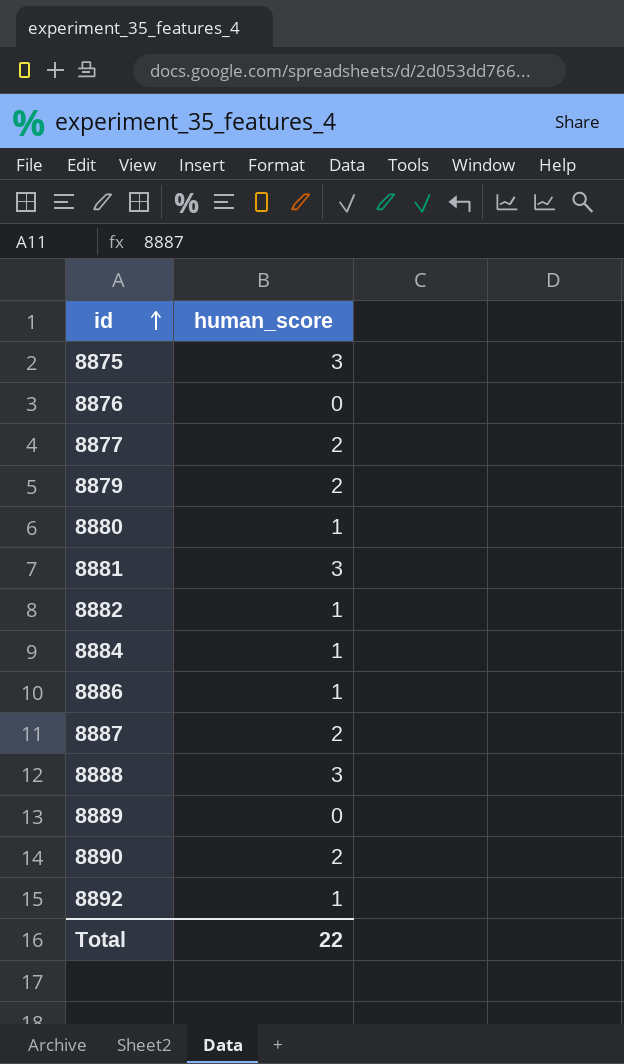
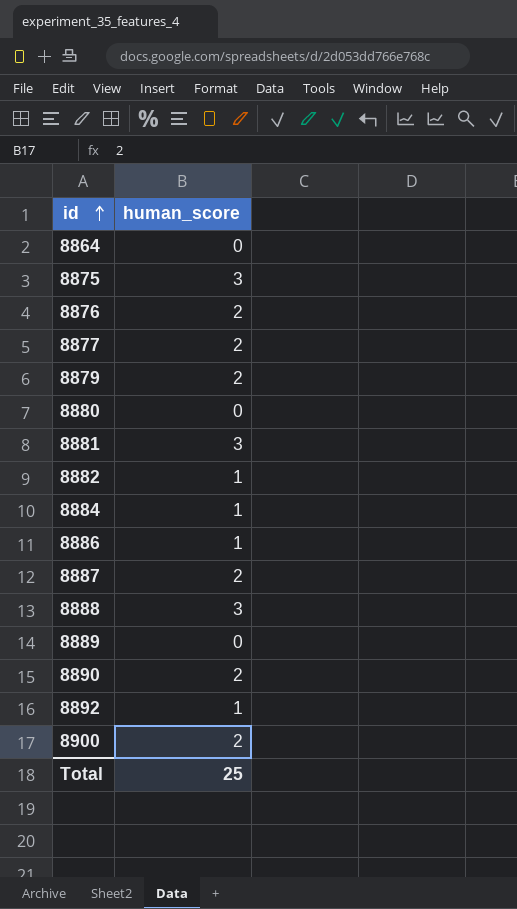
row 8864: none -> 0
8876 | human_score: 0 -> 2
8880 | human_score: 1 -> 0
row 8900: none -> 2
Total | human_score: 22 -> 25

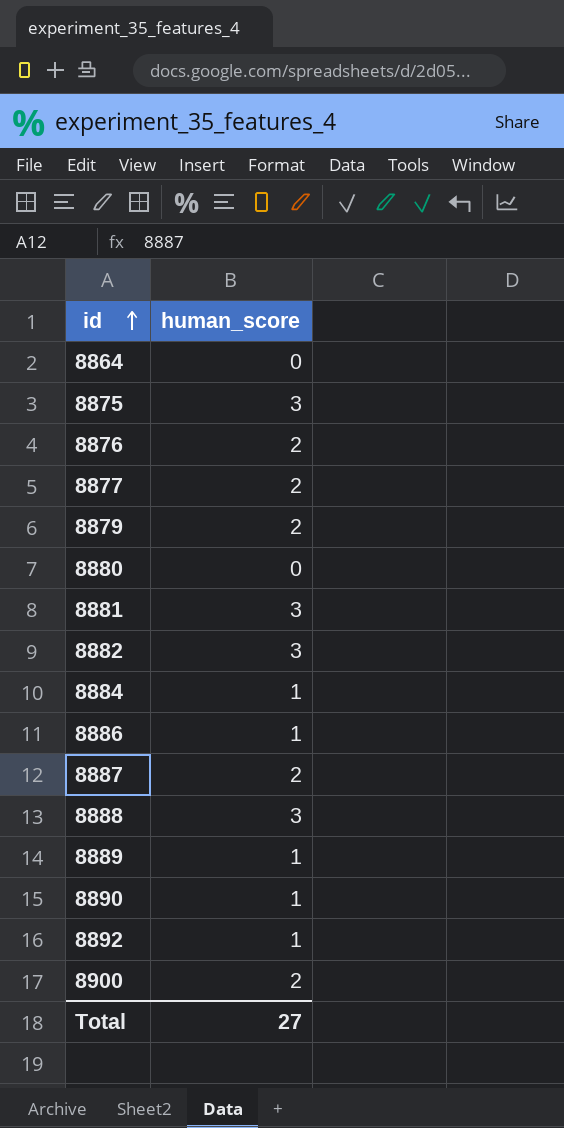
8882 | human_score: 1 -> 3
8889 | human_score: 0 -> 1
8890 | human_score: 2 -> 1
Total | human_score: 25 -> 27

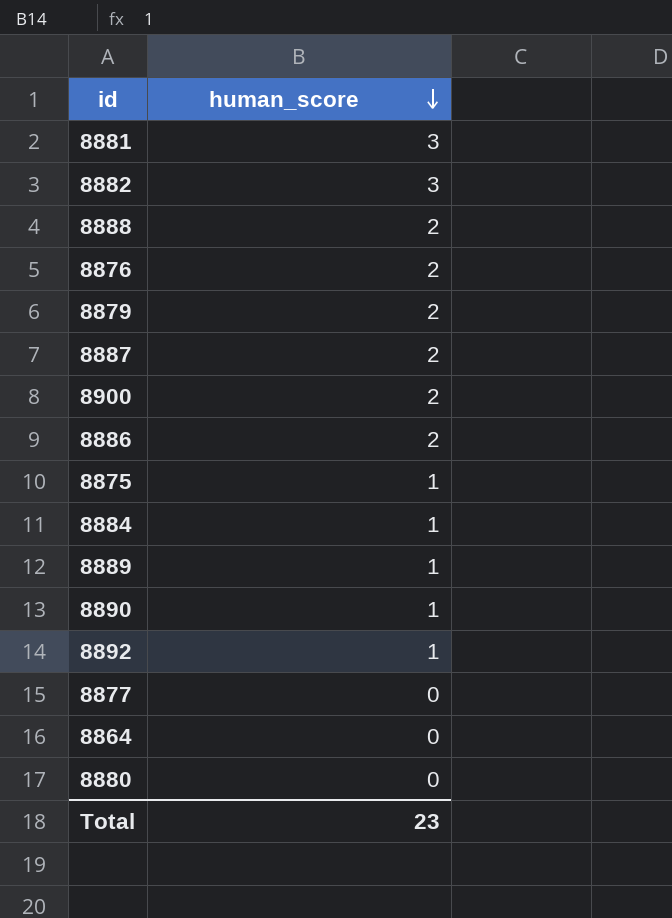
row order: id ascending -> human_score descending
8888 | human_score: 3 -> 2
8886 | human_score: 1 -> 2
8875 | human_score: 3 -> 1
8877 | human_score: 2 -> 0
Total | human_score: 27 -> 23

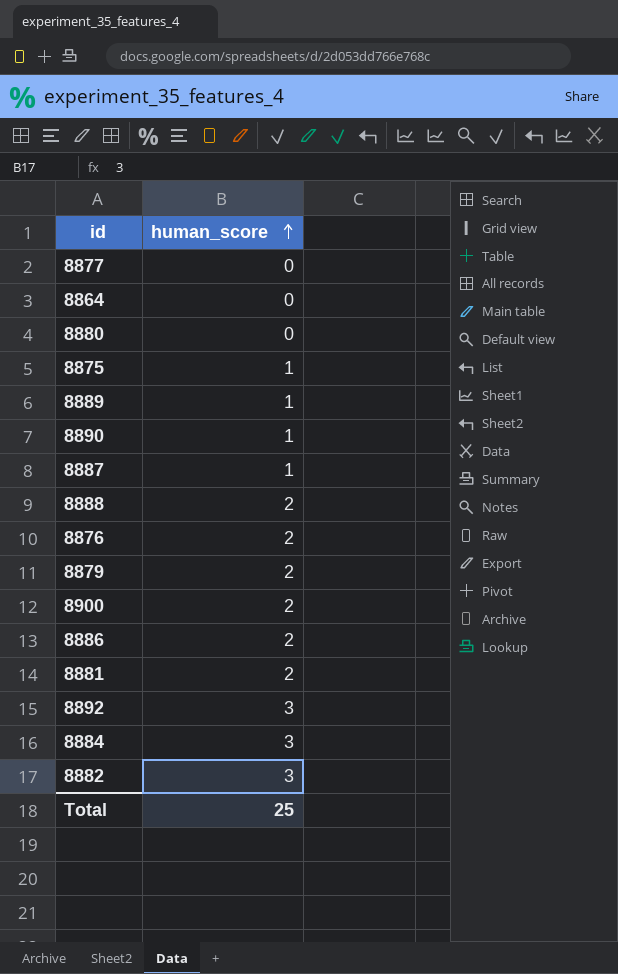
row order: human_score descending -> human_score ascending
8887 | human_score: 2 -> 1
8881 | human_score: 3 -> 2
8892 | human_score: 1 -> 3
8884 | human_score: 1 -> 3
Total | human_score: 23 -> 25

